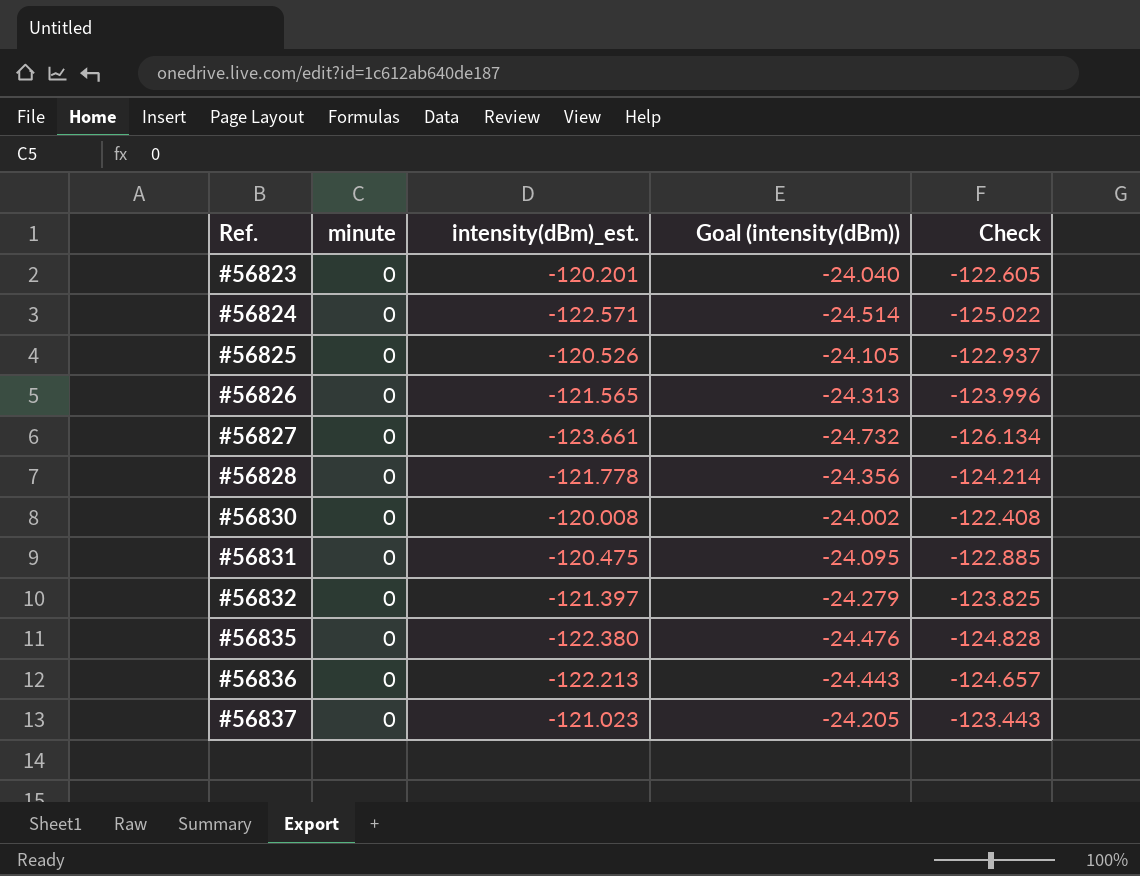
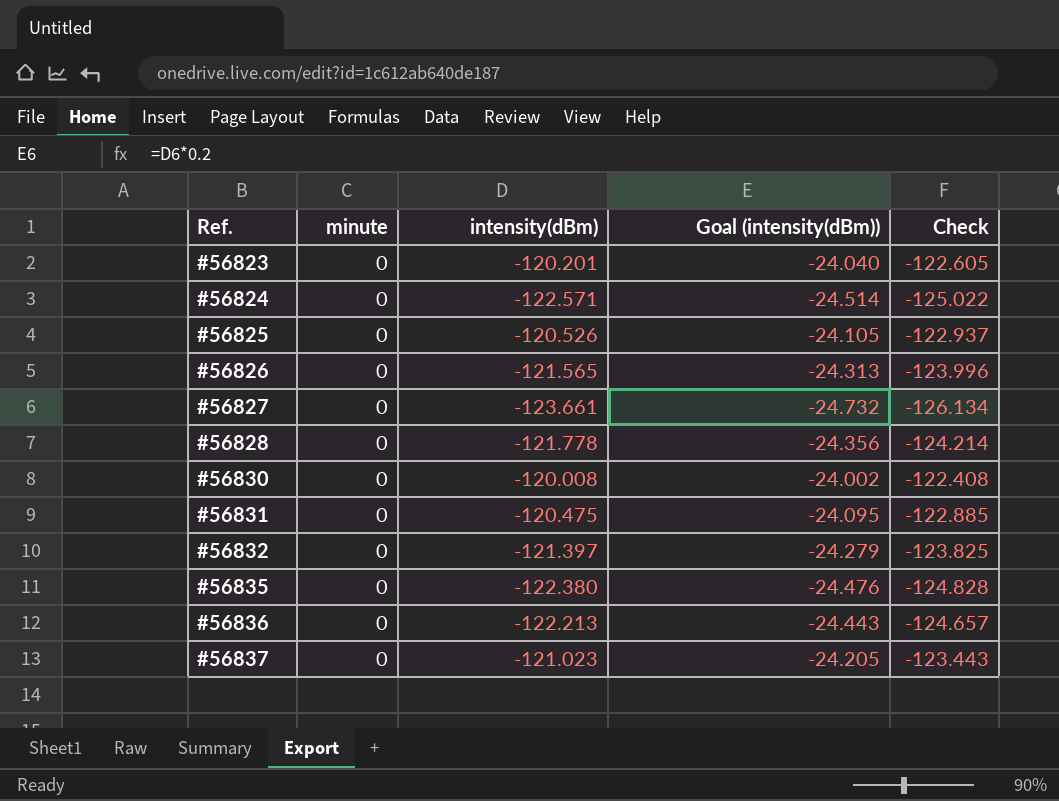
column name: intensity(dBm)_est. -> intensity(dBm)

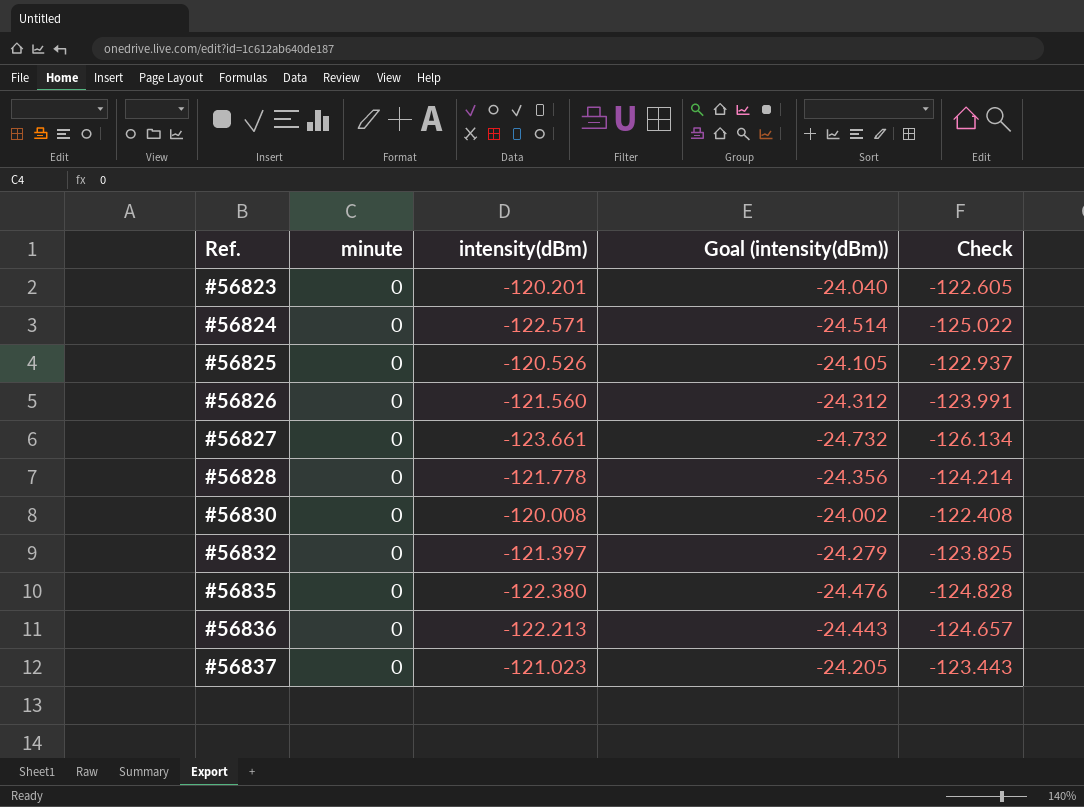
row #56831: 0 | -120.475 | -24.095 | -122.885 -> none
#56826 | intensity(dBm): -121.565 -> -121.560
#56826 | Goal (intensity(dBm)): -24.313 -> -24.312
#56826 | Check: -123.996 -> -123.991

